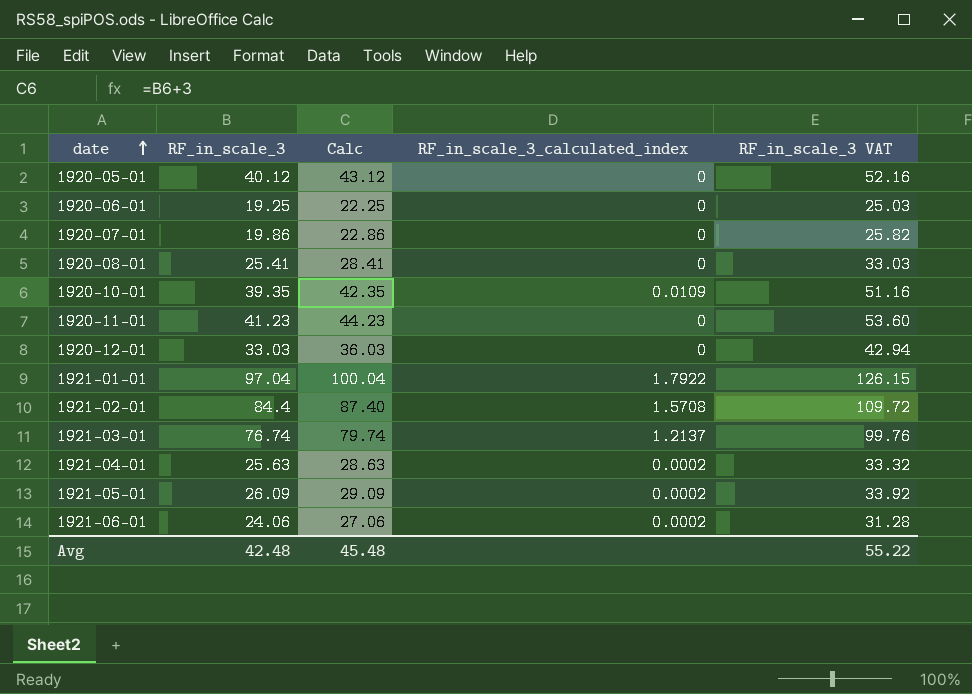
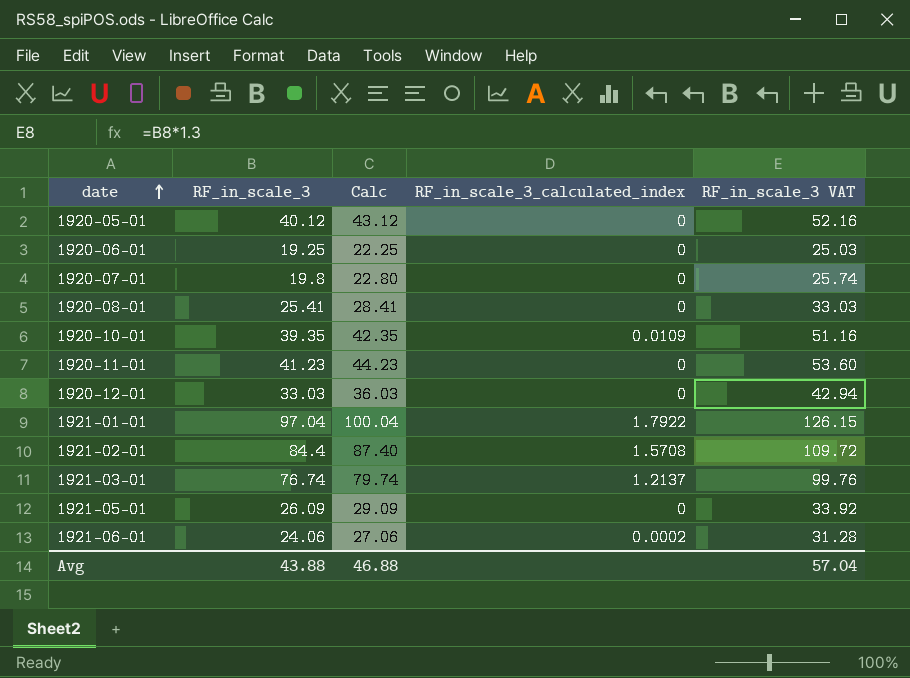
row 1921-04-01: 25.63 | 28.63 | 0.0002 | 33.32 -> none
1920-07-01 | RF_in_scale_3: 19.86 -> 19.8
1920-07-01 | Calc: 22.86 -> 22.80
1920-07-01 | RF_in_scale_3 VAT: 25.82 -> 25.74
1921-05-01 | RF_in_scale_3_calculated_index: 0.0002 -> 0
Avg | RF_in_scale_3: 42.48 -> 43.88
Avg | Calc: 45.48 -> 46.88
Avg | RF_in_scale_3 VAT: 55.22 -> 57.04

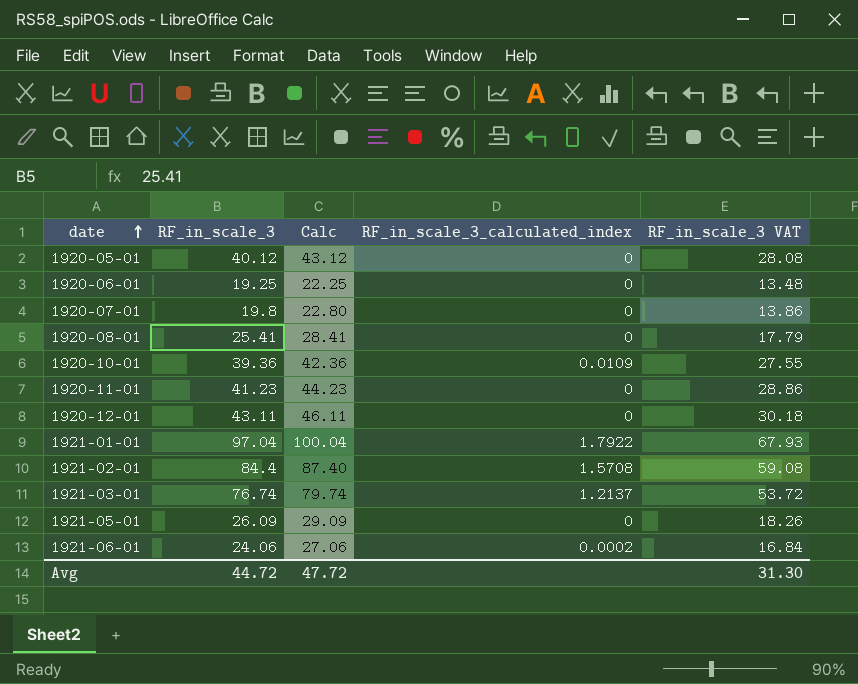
column RF_in_scale_3 VAT | formula: [RF_in_scale_3] * 1.3 -> [RF_in_scale_3] * 0.7
1920-10-01 | RF_in_scale_3: 39.35 -> 39.36
1920-10-01 | Calc: 42.35 -> 42.36
1920-12-01 | RF_in_scale_3: 33.03 -> 43.11
1920-12-01 | Calc: 36.03 -> 46.11
Avg | RF_in_scale_3: 43.88 -> 44.72
Avg | Calc: 46.88 -> 47.72
Avg | RF_in_scale_3 VAT: 57.04 -> 31.30

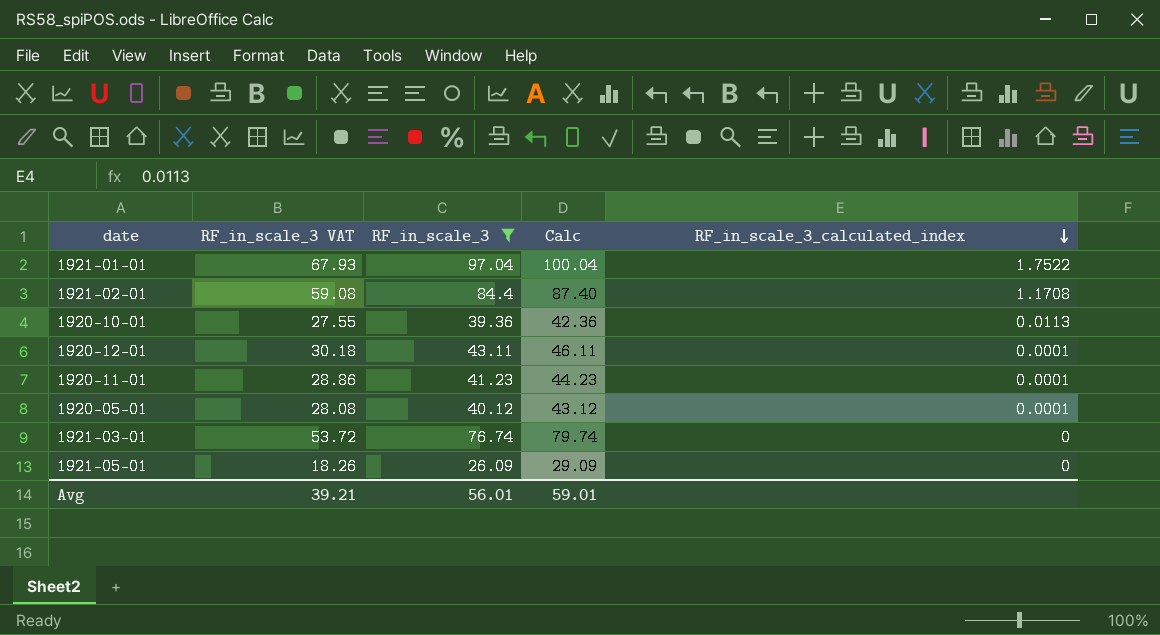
filter: none -> RF_in_scale_3 >= 26.09
row order: date ascending -> RF_in_scale_3_calculated_index descending
column RF_in_scale_3 VAT | position: 5 -> 2
1921-01-01 | RF_in_scale_3_calculated_index: 1.7922 -> 1.7522
1921-02-01 | RF_in_scale_3_calculated_index: 1.5708 -> 1.1708
1920-10-01 | RF_in_scale_3_calculated_index: 0.0109 -> 0.0113
1920-12-01 | RF_in_scale_3_calculated_index: 0 -> 0.0001
1920-11-01 | RF_in_scale_3_calculated_index: 0 -> 0.0001
1920-05-01 | RF_in_scale_3_calculated_index: 0 -> 0.0001
1921-03-01 | RF_in_scale_3_calculated_index: 1.2137 -> 0
Avg | RF_in_scale_3 VAT: 31.30 -> 39.21
Avg | RF_in_scale_3: 44.72 -> 56.01
Avg | Calc: 47.72 -> 59.01

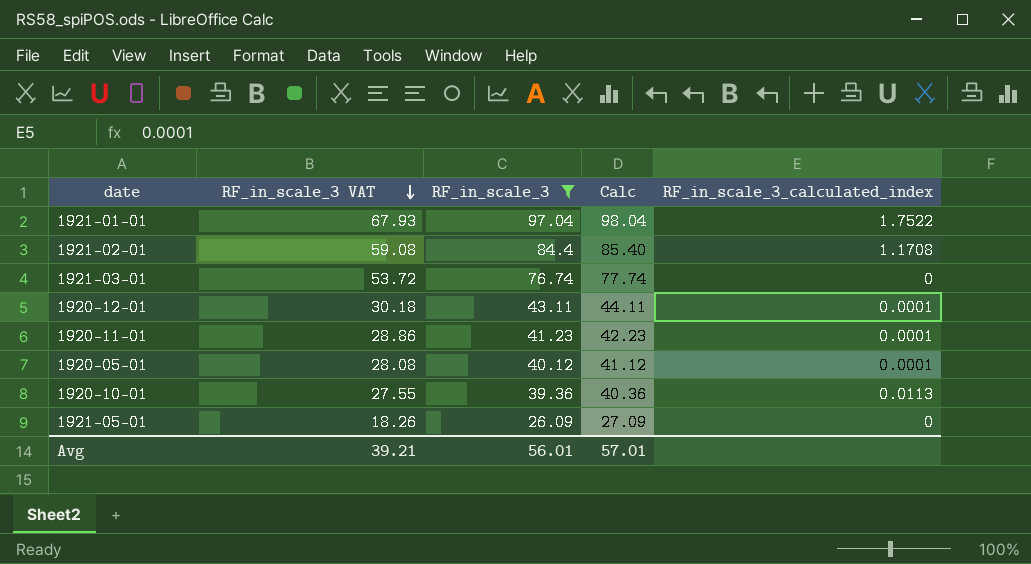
row order: RF_in_scale_3_calculated_index descending -> RF_in_scale_3 VAT descending
column Calc | formula: [RF_in_scale_3] + 3 -> [RF_in_scale_3] + 1
Avg | Calc: 59.01 -> 57.01

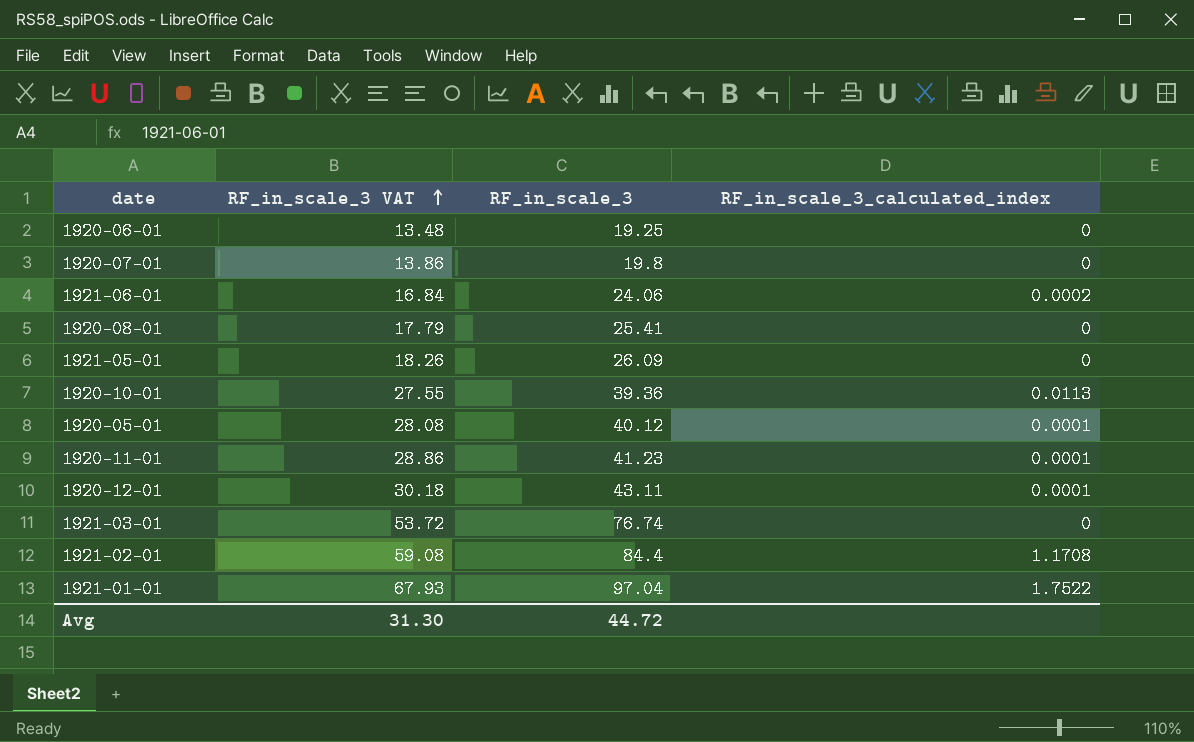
filter: RF_in_scale_3 >= 26.09 -> none
row order: RF_in_scale_3 VAT descending -> RF_in_scale_3 VAT ascending
column Calc | formula: [RF_in_scale_3] + 1 -> none
Avg | RF_in_scale_3 VAT: 39.21 -> 31.30
Avg | RF_in_scale_3: 56.01 -> 44.72

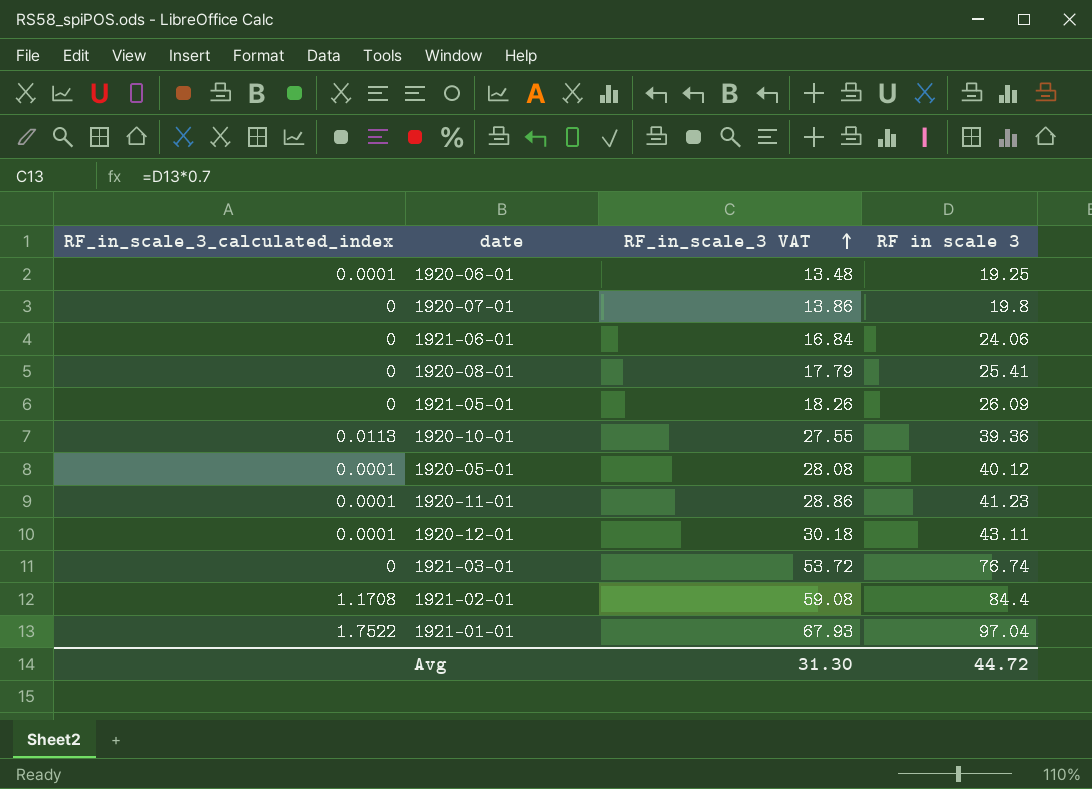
column RF_in_scale_3_calculated_index | position: 4 -> 1
column name: RF_in_scale_3 -> RF in scale 3
1920-06-01 | RF_in_scale_3_calculated_index: 0 -> 0.0001
1921-06-01 | RF_in_scale_3_calculated_index: 0.0002 -> 0

